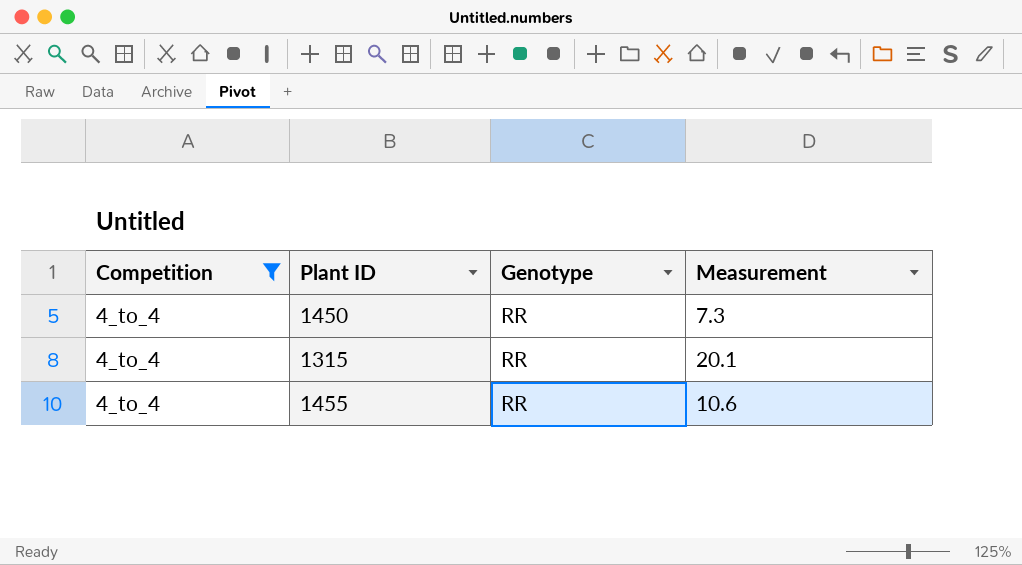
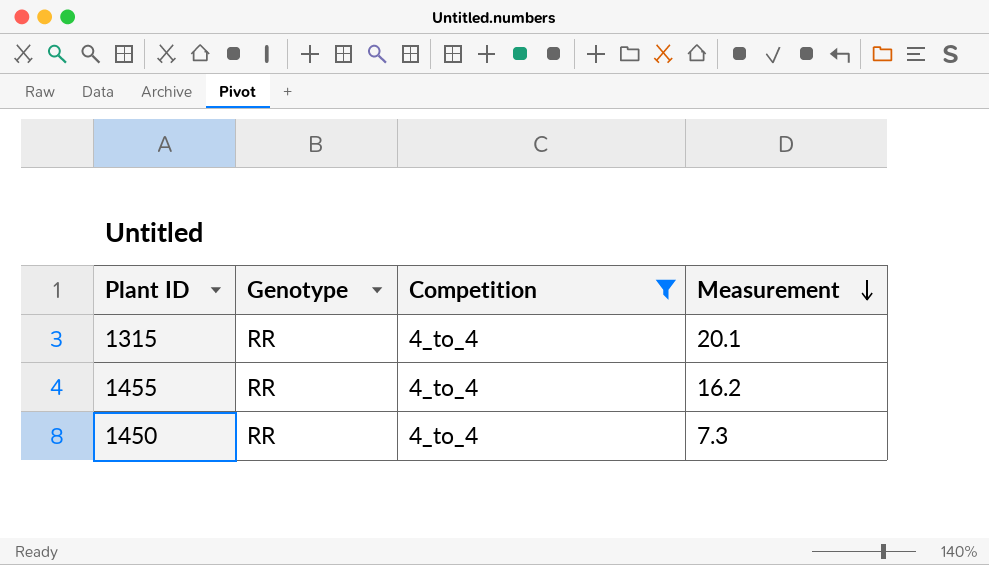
row order: none -> Measurement descending
column Competition | position: 1 -> 3
1455 | Measurement: 10.6 -> 16.2

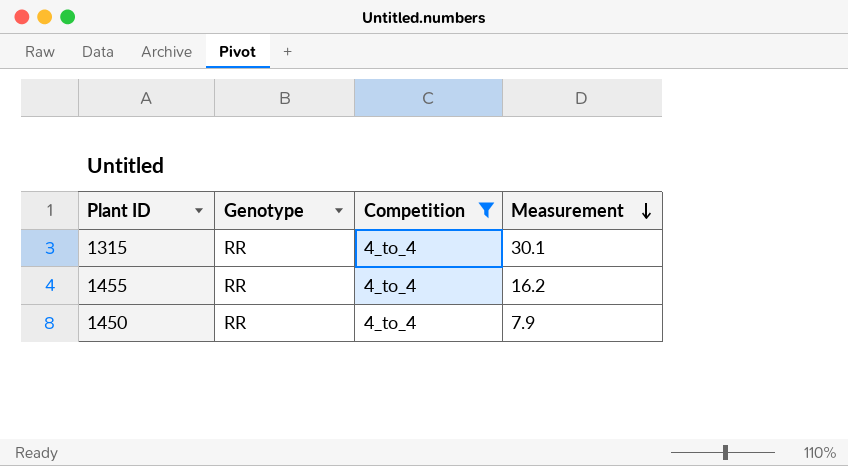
1315 | Measurement: 20.1 -> 30.1
1450 | Measurement: 7.3 -> 7.9

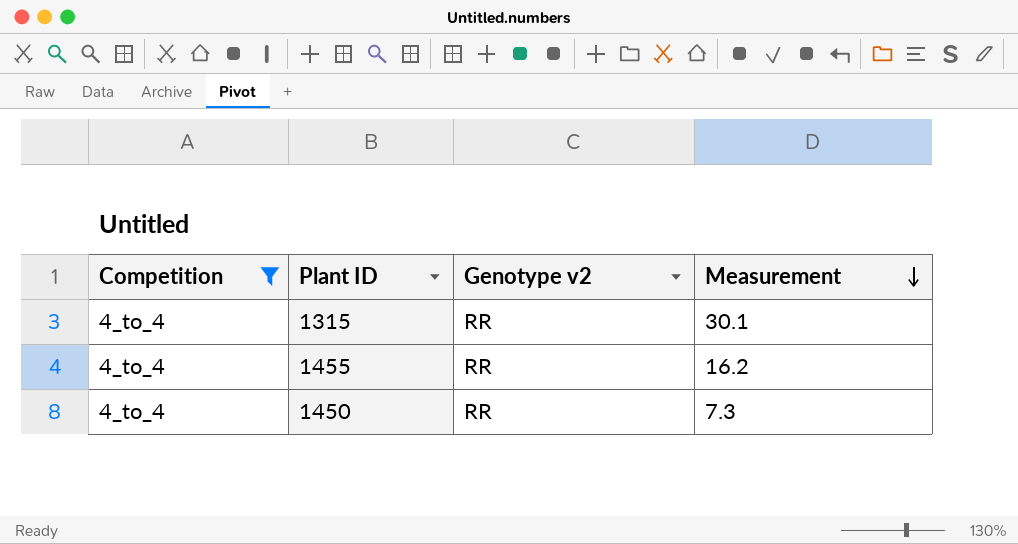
column Competition | position: 3 -> 1
column name: Genotype -> Genotype v2
1450 | Measurement: 7.9 -> 7.3

